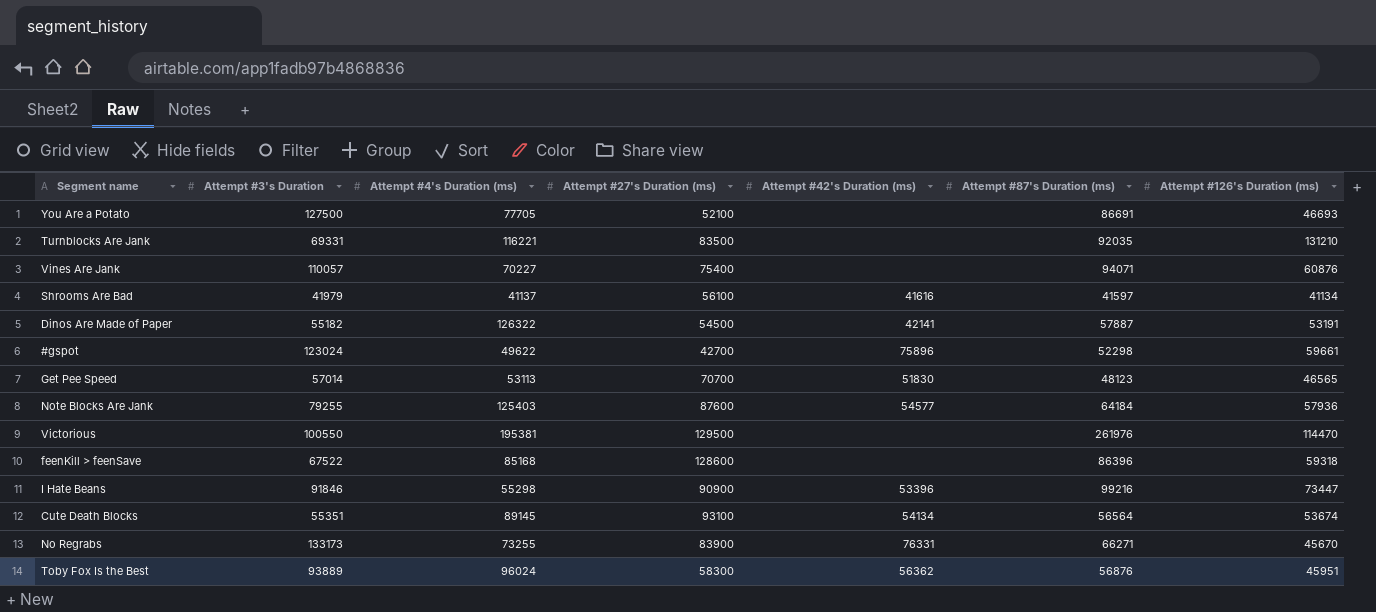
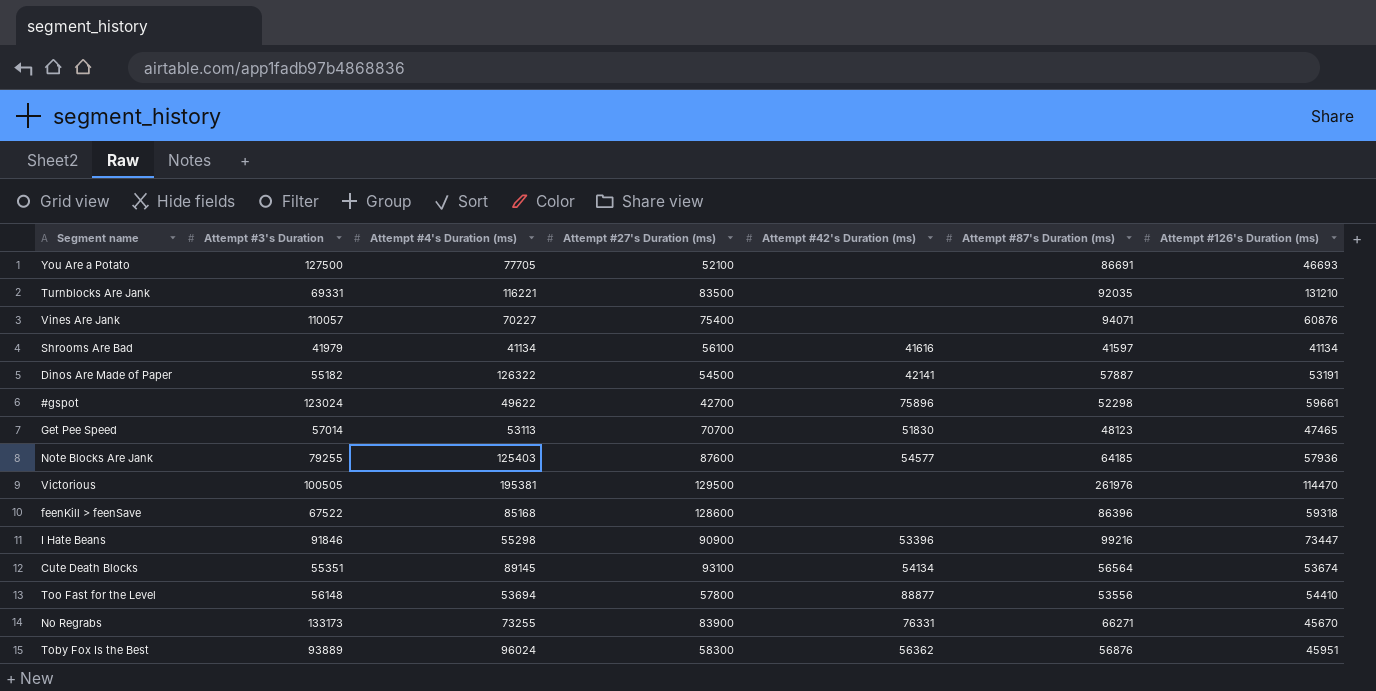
Shrooms Are Bad | Attempt #4's Duration (ms): 41137 -> 41134
Get Pee Speed | Attempt #126's Duration (ms): 46565 -> 47465
Note Blocks Are Jank | Attempt #87's Duration (ms): 64184 -> 64185
Victorious | Attempt #3's Duration: 100550 -> 100505
row Too Fast for the Level: none -> 56148 | 53694 | 57800 | 88877 | 53556 | 54410

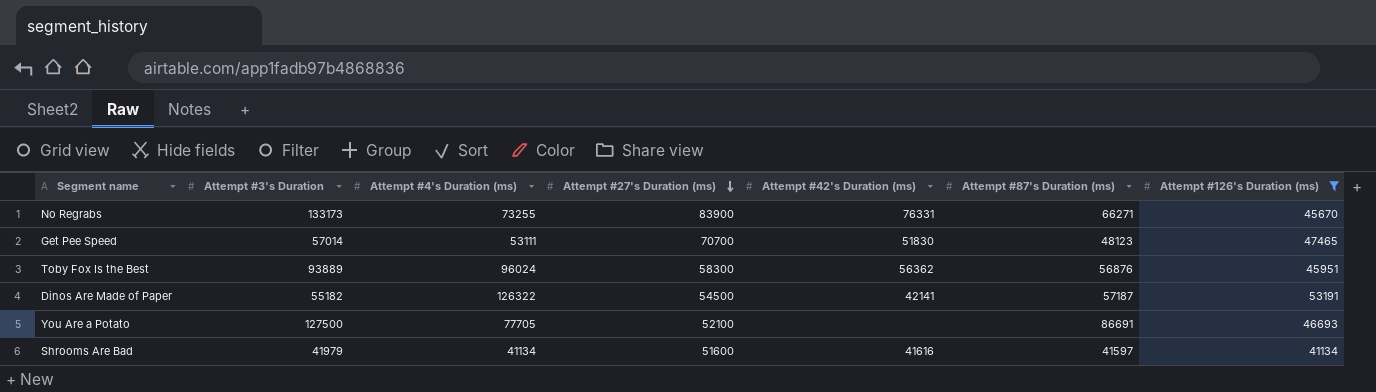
filter: none -> Attempt #126's Duration (ms) <= 53191
row order: none -> Attempt #27's Duration (ms) descending
Get Pee Speed | Attempt #4's Duration (ms): 53113 -> 53111
Dinos Are Made of Paper | Attempt #87's Duration (ms): 57887 -> 57187
Shrooms Are Bad | Attempt #27's Duration (ms): 56100 -> 51600

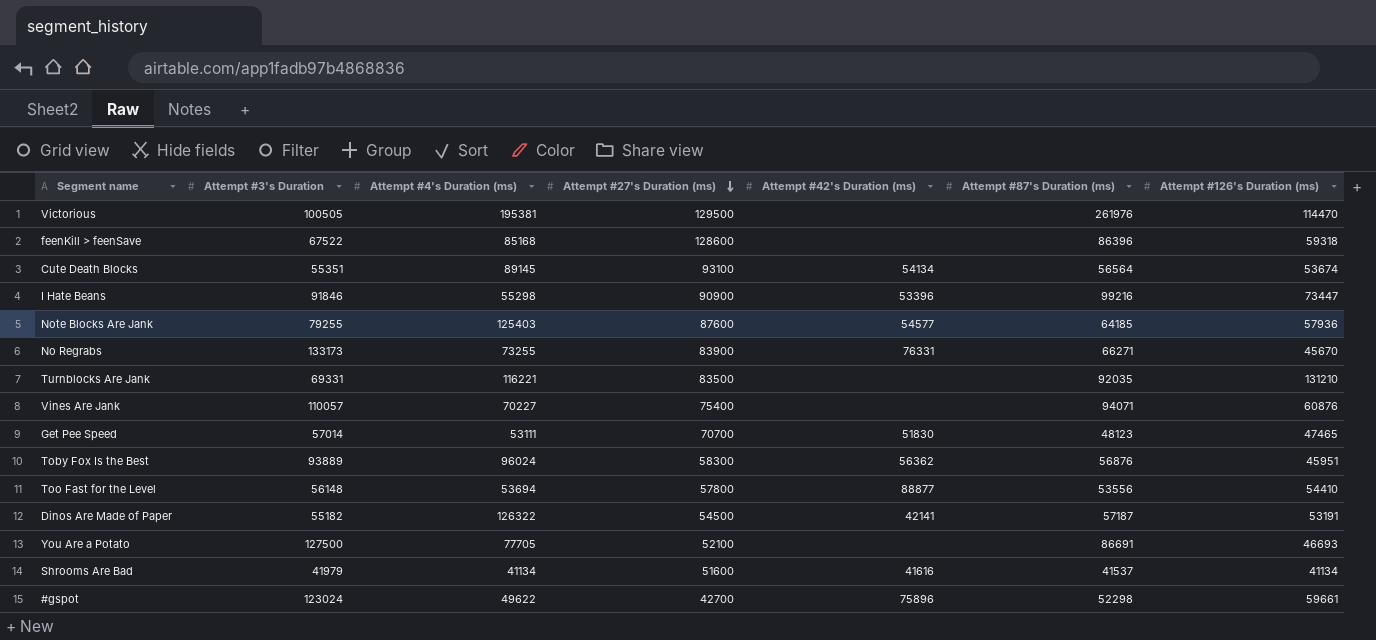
filter: Attempt #126's Duration (ms) <= 53191 -> none
Shrooms Are Bad | Attempt #87's Duration (ms): 41597 -> 41537

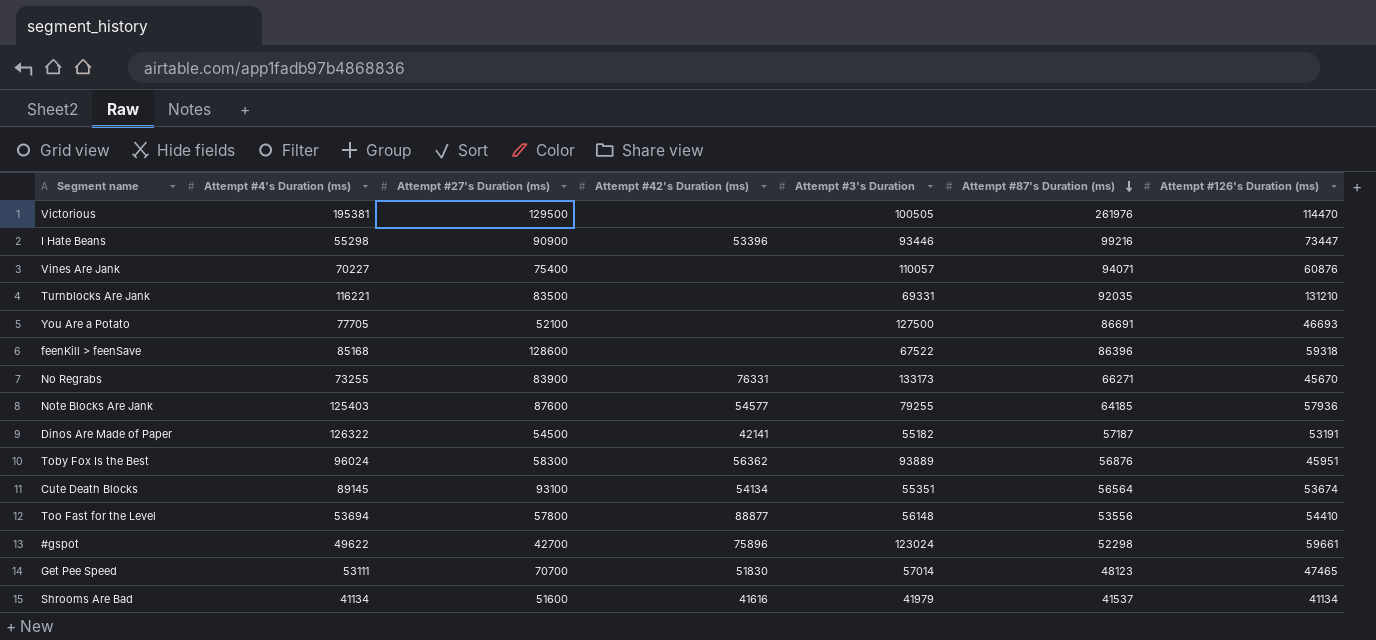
row order: Attempt #27's Duration (ms) descending -> Attempt #87's Duration (ms) descending
column Attempt #3's Duration | position: 2 -> 5
I Hate Beans | Attempt #3's Duration: 91846 -> 93446

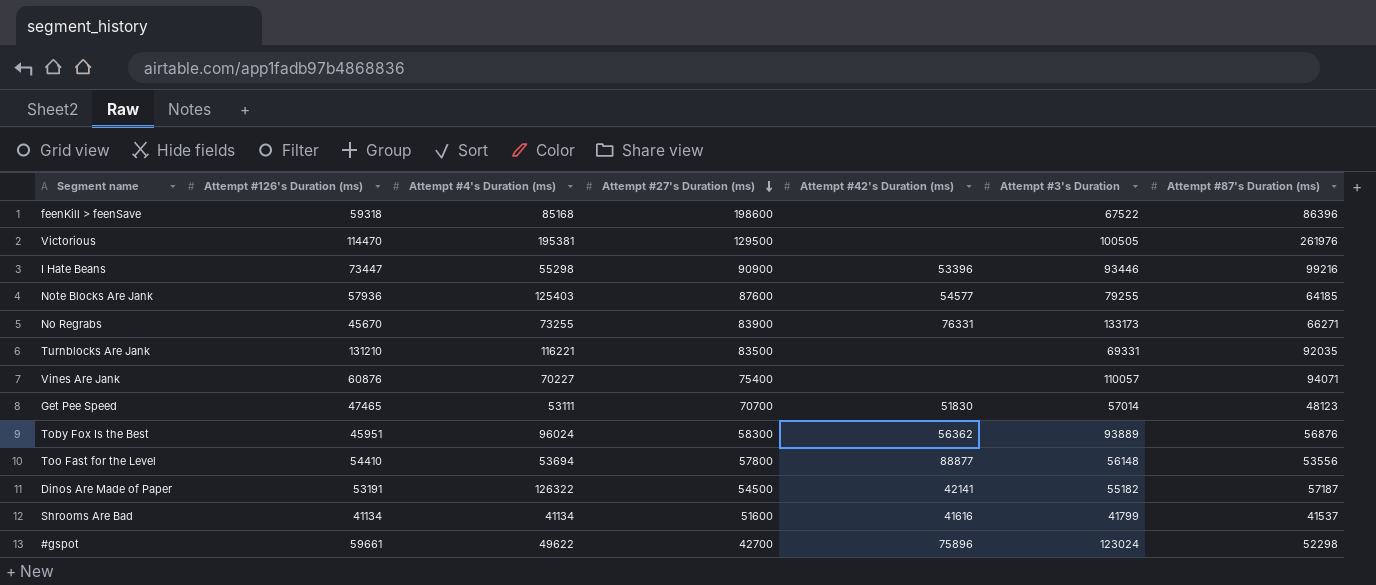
row order: Attempt #87's Duration (ms) descending -> Attempt #27's Duration (ms) descending
column Attempt #126's Duration (ms) | position: 7 -> 2
row You Are a Potato: 77705 | 52100 | none | 127500 | 86691 | 46693 -> none
row Cute Death Blocks: 89145 | 93100 | 54134 | 55351 | 56564 | 53674 -> none
feenKill > feenSave | Attempt #27's Duration (ms): 128600 -> 198600
Shrooms Are Bad | Attempt #3's Duration: 41979 -> 41799

